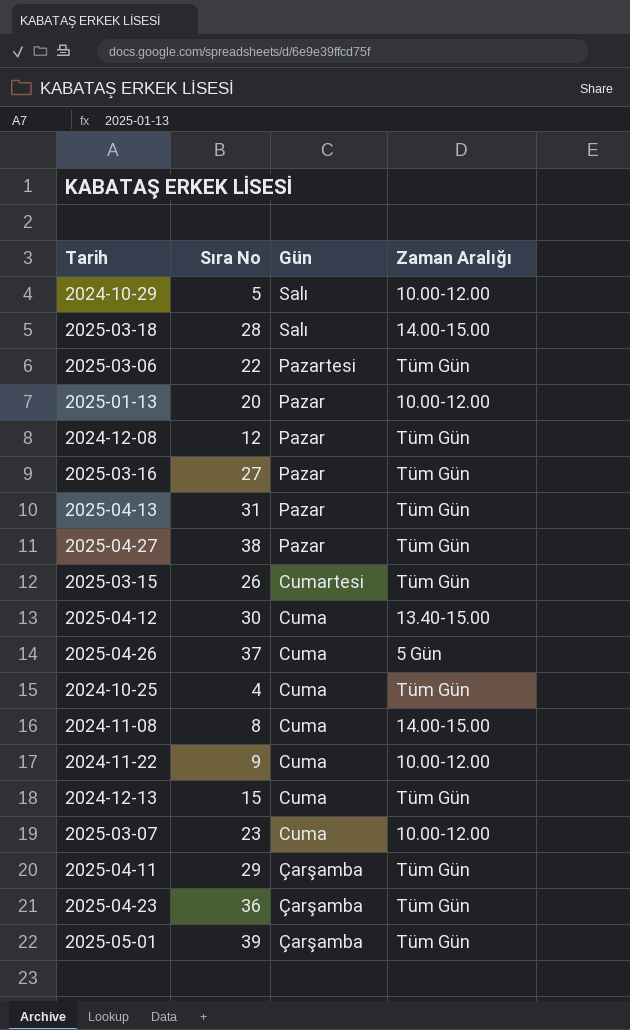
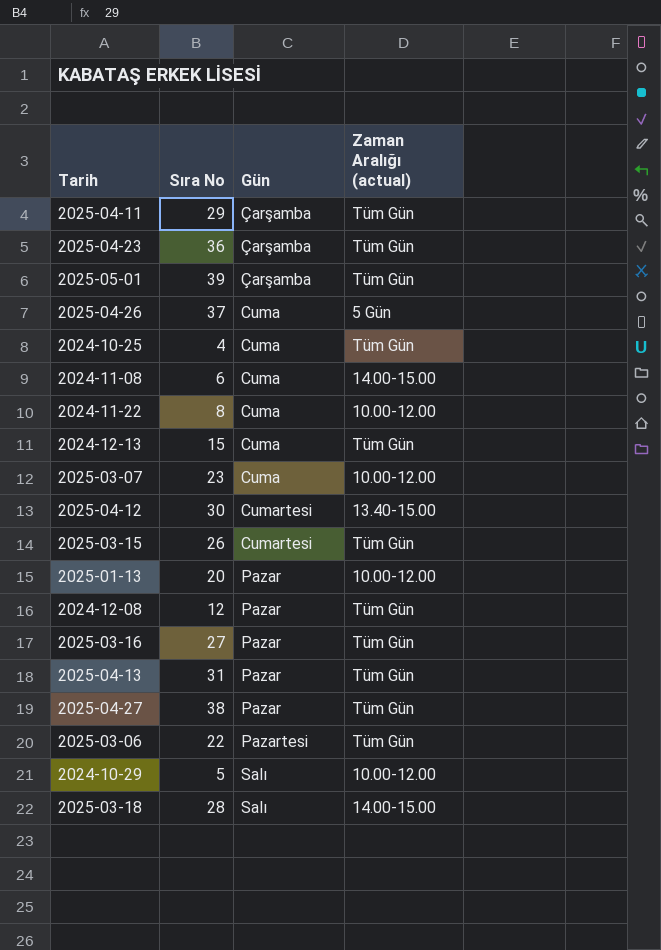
row order: Gün descending -> Gün ascending
column name: Zaman Aralığı -> Zaman Aralığı (actual)
2024-11-08 | Sıra No: 8 -> 6
2024-11-22 | Sıra No: 9 -> 8
2025-04-12 | Gün: Cuma -> Cumartesi

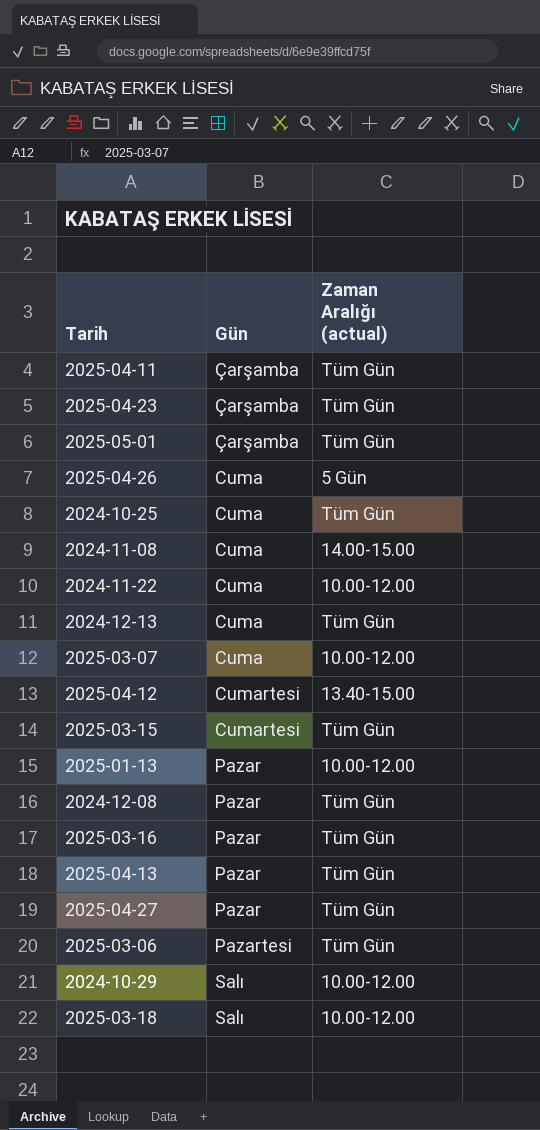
column Sıra No | position: 2 -> none
2025-03-18 | Zaman Aralığı (actual): 14.00-15.00 -> 10.00-12.00

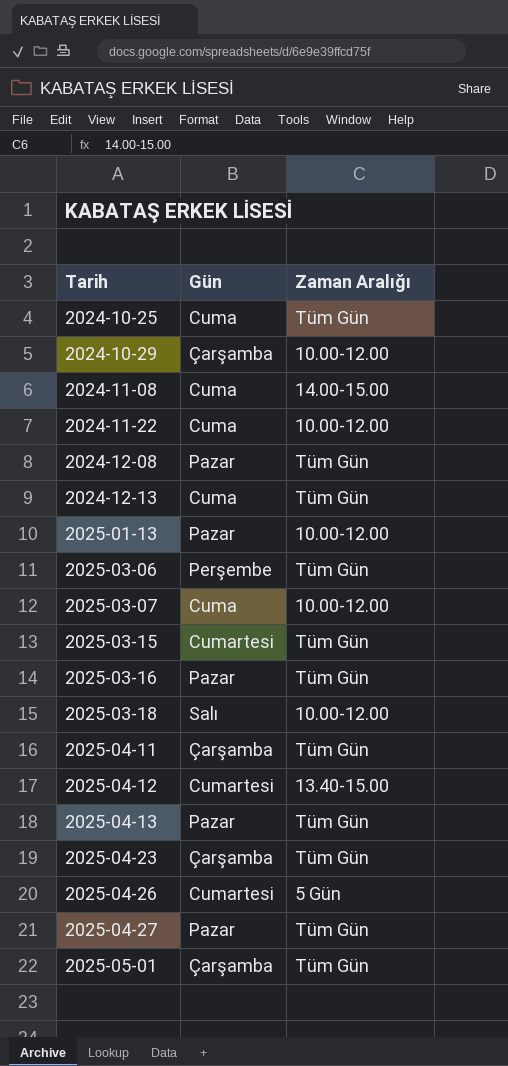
row order: Gün ascending -> Tarih ascending
column name: Zaman Aralığı (actual) -> Zaman Aralığı
2024-10-29 | Gün: Salı -> Çarşamba
2025-03-06 | Gün: Pazartesi -> Perşembe
2025-04-26 | Gün: Cuma -> Cumartesi

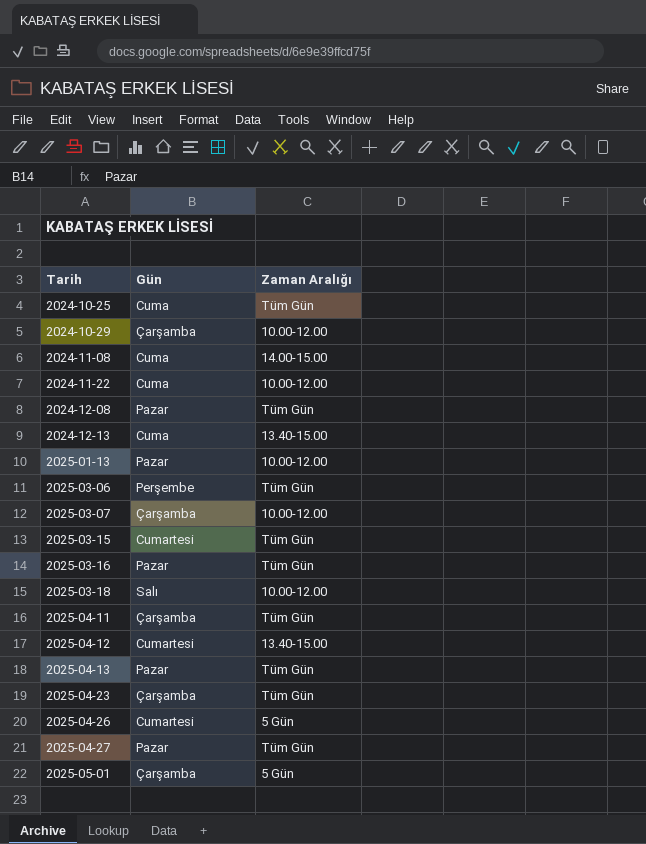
2024-12-13 | Zaman Aralığı: Tüm Gün -> 13.40-15.00
2025-03-07 | Gün: Cuma -> Çarşamba
2025-05-01 | Zaman Aralığı: Tüm Gün -> 5 Gün

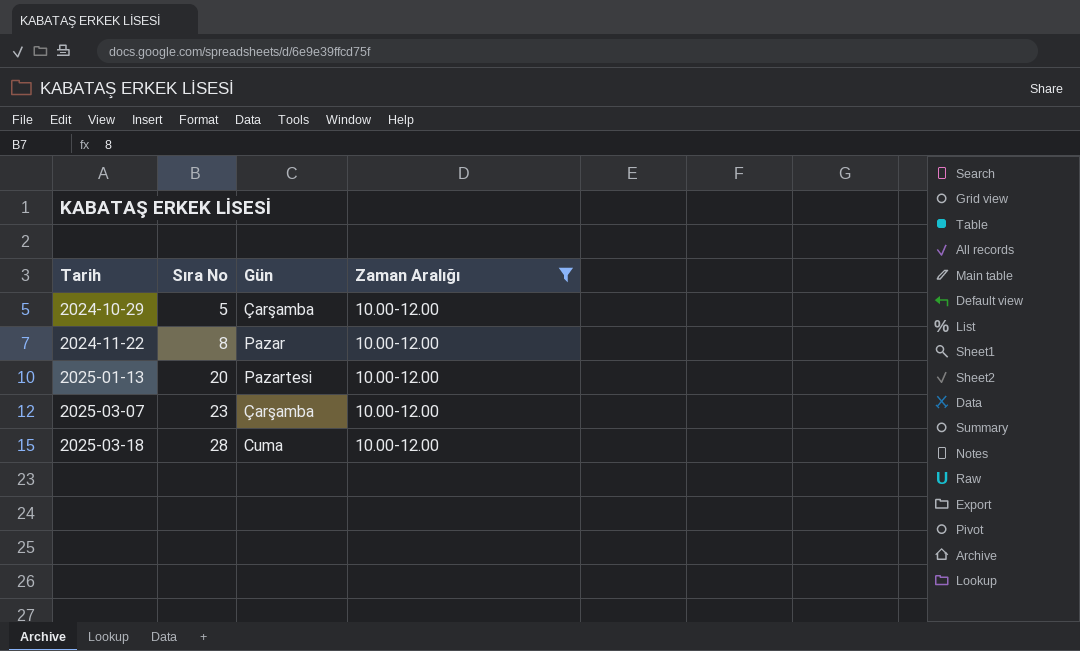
filter: none -> Zaman Aralığı = 10.00-12.00
column Sıra No | position: none -> 2
2024-11-22 | Gün: Cuma -> Pazar
2025-01-13 | Gün: Pazar -> Pazartesi
2025-03-18 | Gün: Salı -> Cuma

